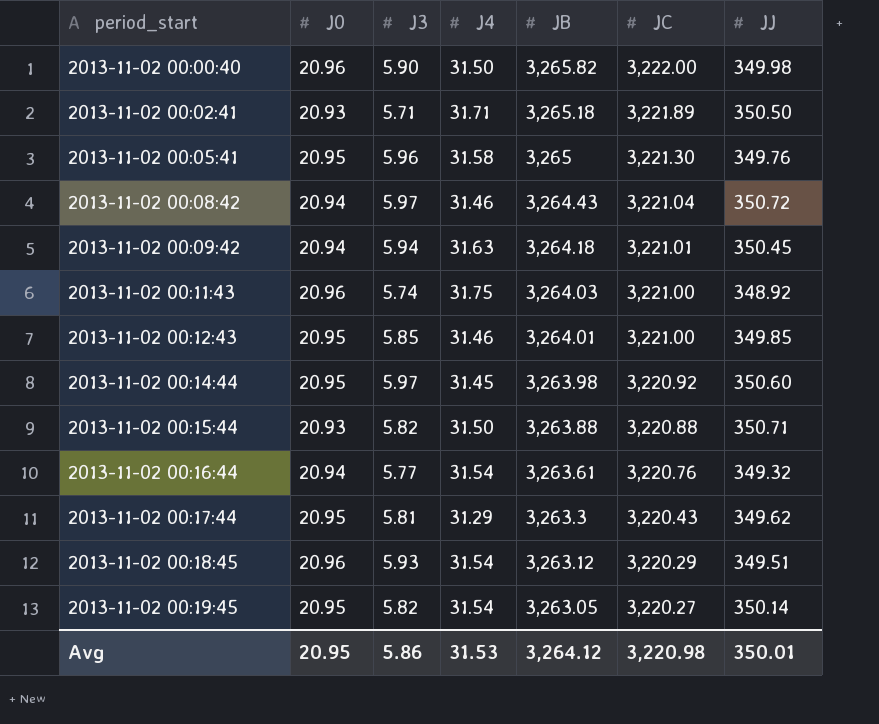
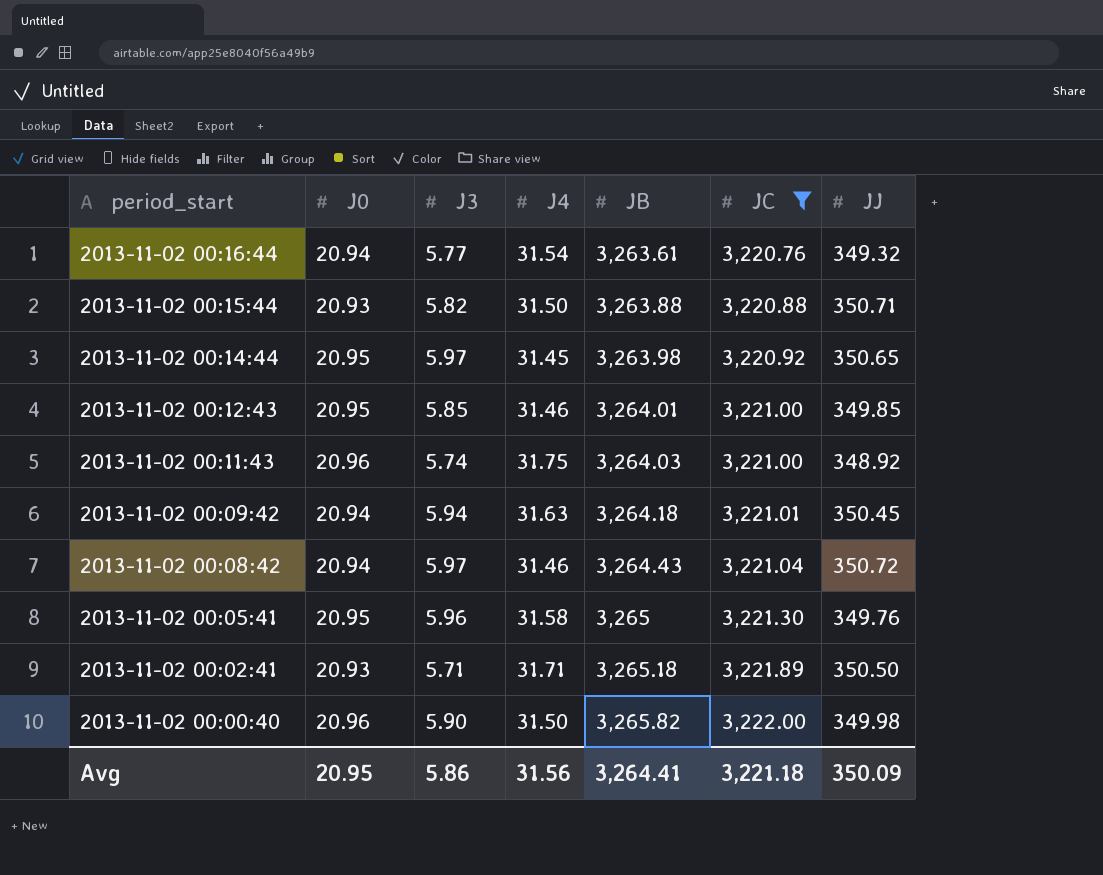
filter: none -> JC >= 3,220.76
row order: period_start ascending -> period_start descending
2013-11-02 00:14:44 | JJ: 350.60 -> 350.65
Avg | J4: 31.53 -> 31.56
Avg | JB: 3,264.12 -> 3,264.41
Avg | JC: 3,220.98 -> 3,221.18
Avg | JJ: 350.01 -> 350.09

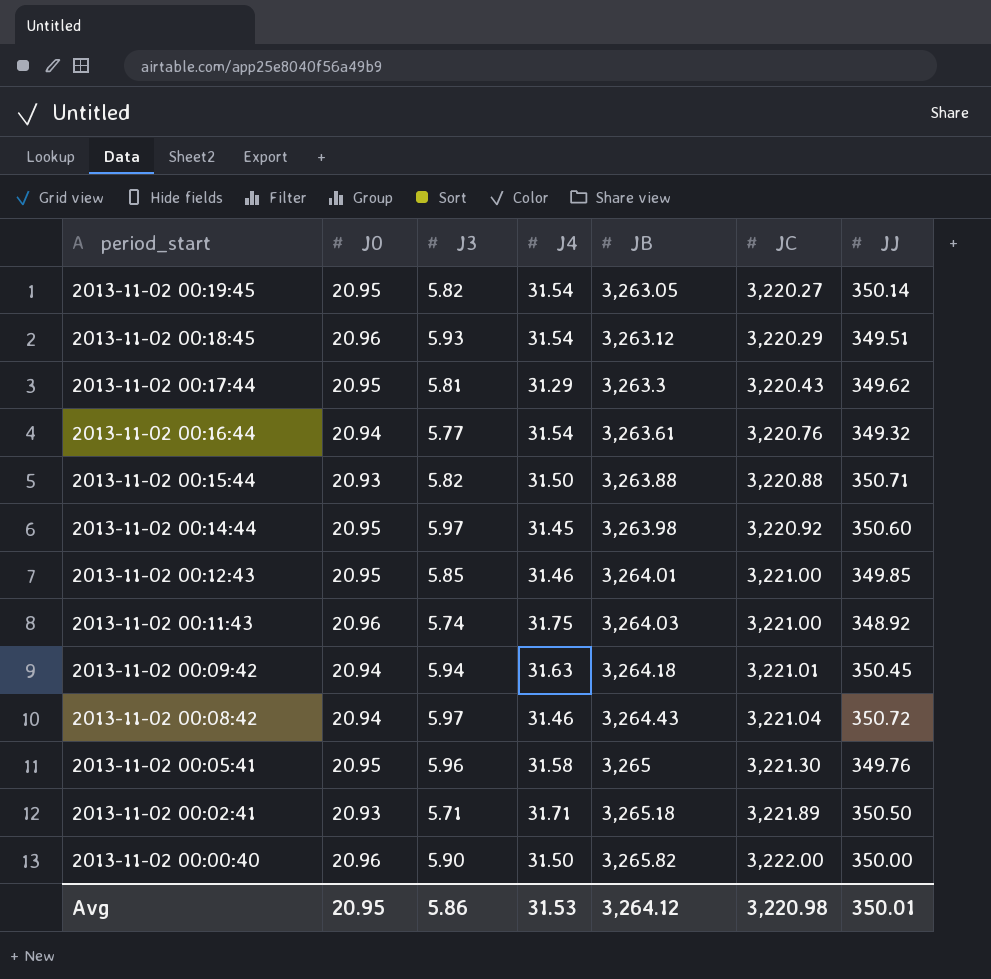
filter: JC >= 3,220.76 -> none
2013-11-02 00:14:44 | JJ: 350.65 -> 350.60
2013-11-02 00:00:40 | JJ: 349.98 -> 350.00
Avg | J4: 31.56 -> 31.53
Avg | JB: 3,264.41 -> 3,264.12
Avg | JC: 3,221.18 -> 3,220.98
Avg | JJ: 350.09 -> 350.01

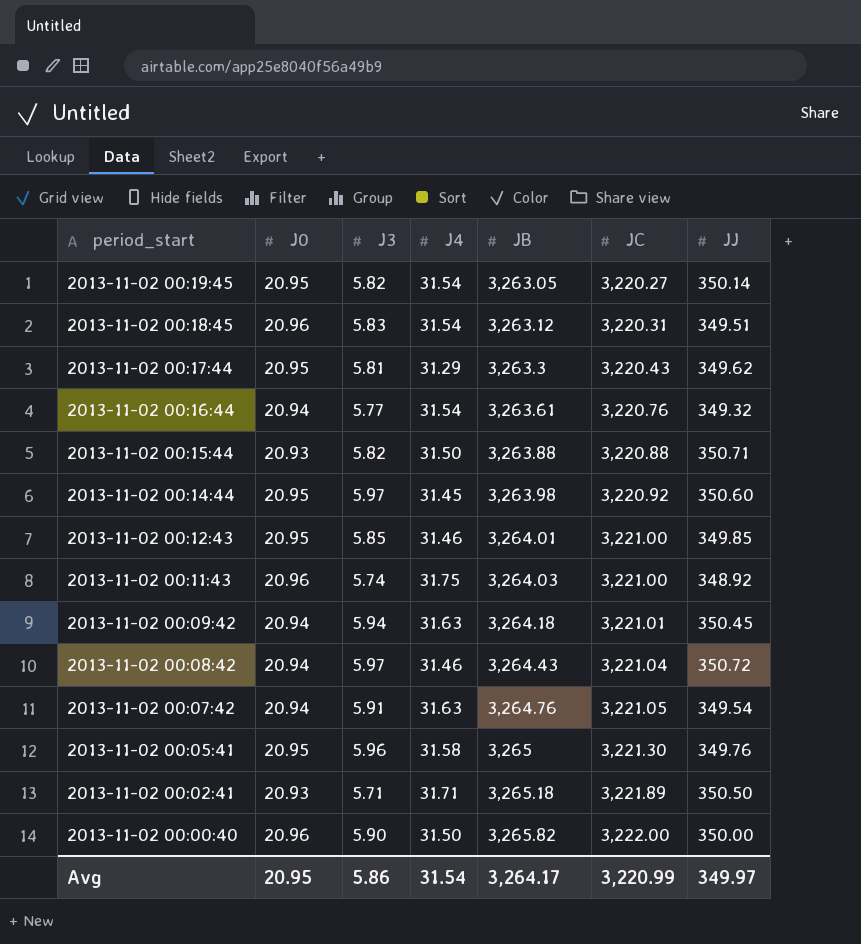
2013-11-02 00:18:45 | J3: 5.93 -> 5.83
2013-11-02 00:18:45 | JC: 3,220.29 -> 3,220.31
row 2013-11-02 00:07:42: none -> 20.94 | 5.91 | 31.63 | 3,264.76 | 3,221.05 | 349.54
Avg | J4: 31.53 -> 31.54
Avg | JB: 3,264.12 -> 3,264.17
Avg | JC: 3,220.98 -> 3,220.99
Avg | JJ: 350.01 -> 349.97

